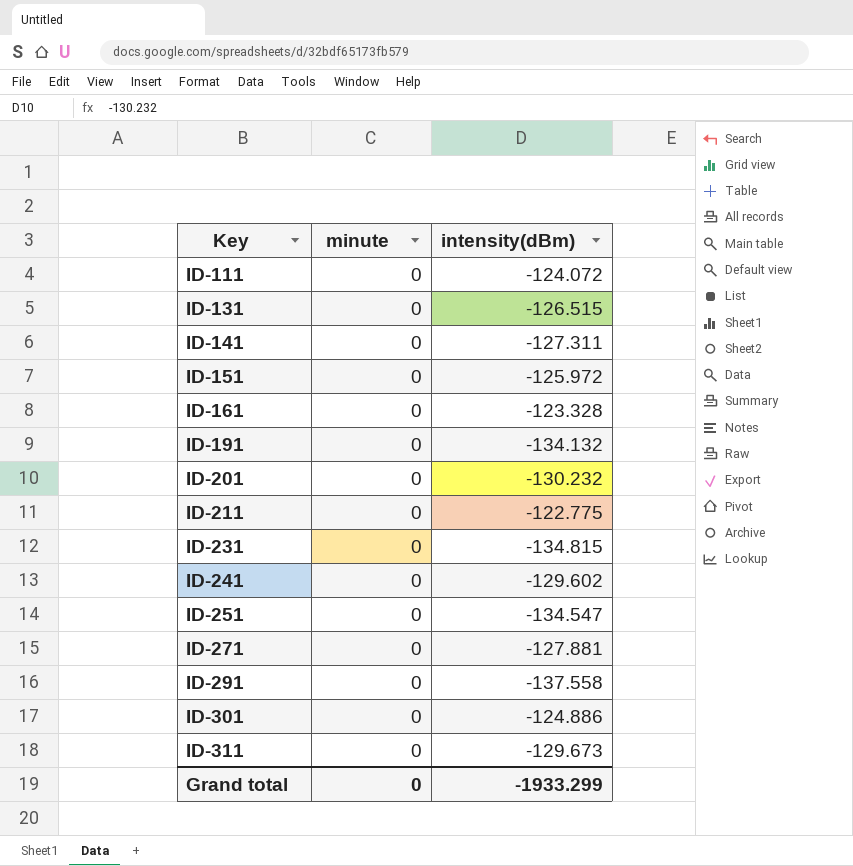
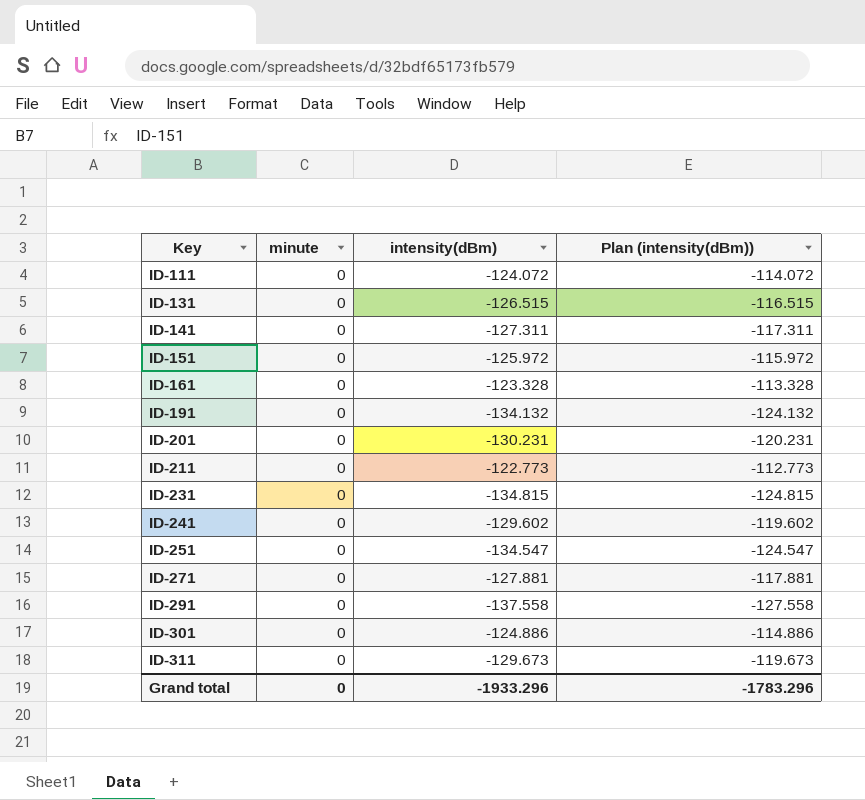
column Plan (intensity(dBm)) | formula: none -> [intensity(dBm)] + 10
ID-201 | intensity(dBm): -130.232 -> -130.231
ID-211 | intensity(dBm): -122.775 -> -122.773
Grand total | intensity(dBm): -1933.299 -> -1933.296

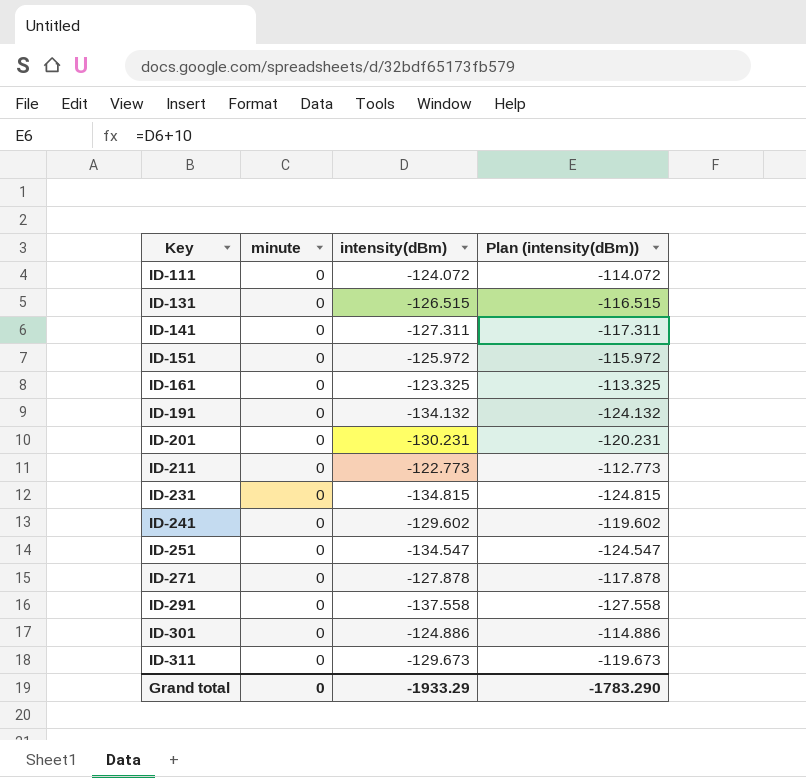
ID-161 | intensity(dBm): -123.328 -> -123.325
ID-161 | Plan (intensity(dBm)): -113.328 -> -113.325
ID-271 | intensity(dBm): -127.881 -> -127.878
ID-271 | Plan (intensity(dBm)): -117.881 -> -117.878
Grand total | intensity(dBm): -1933.296 -> -1933.29
Grand total | Plan (intensity(dBm)): -1783.296 -> -1783.290

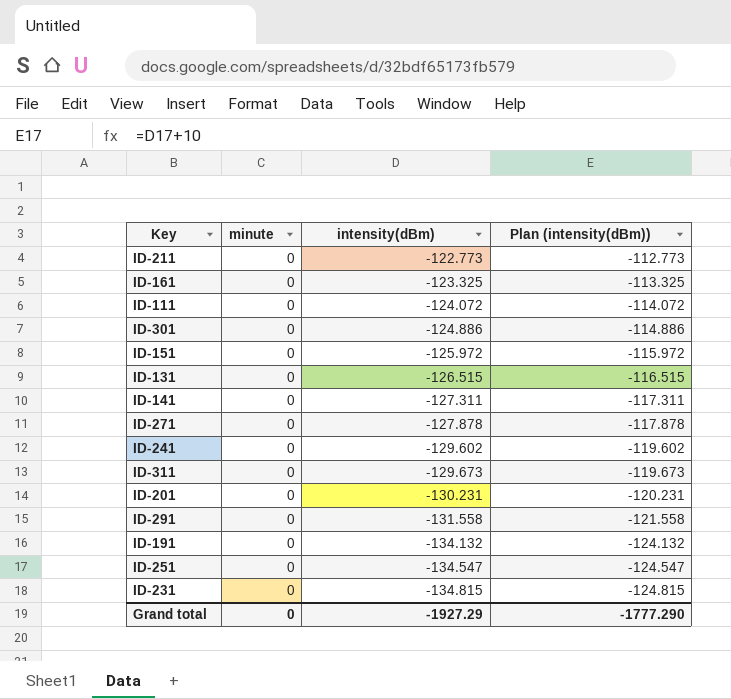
row order: Key ascending -> intensity(dBm) descending
ID-291 | intensity(dBm): -137.558 -> -131.558
ID-291 | Plan (intensity(dBm)): -127.558 -> -121.558
Grand total | intensity(dBm): -1933.29 -> -1927.29
Grand total | Plan (intensity(dBm)): -1783.290 -> -1777.290

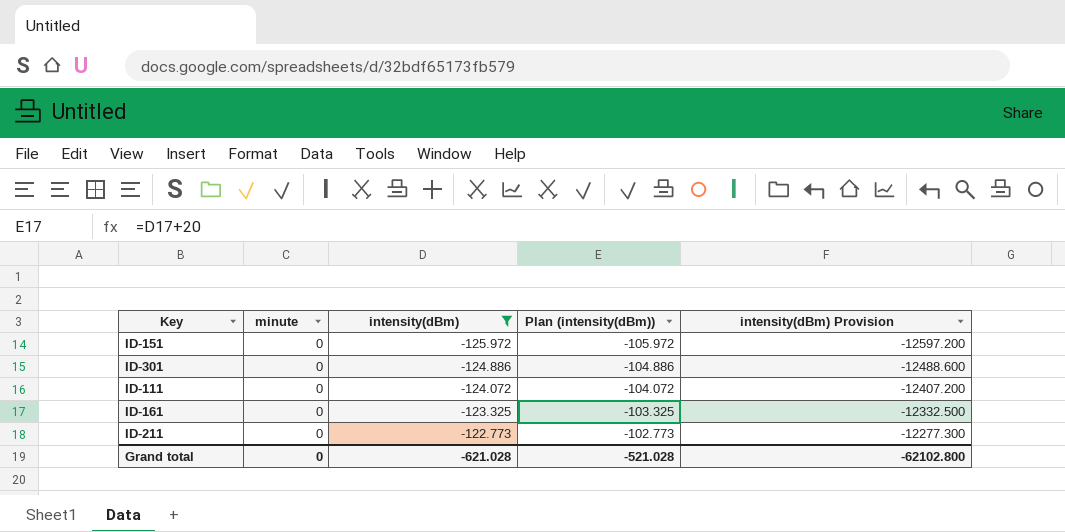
filter: none -> intensity(dBm) >= -125.972
row order: intensity(dBm) descending -> intensity(dBm) ascending
column Plan (intensity(dBm)) | formula: [intensity(dBm)] + 10 -> [intensity(dBm)] + 20
column intensity(dBm) Provision | formula: none -> [intensity(dBm)] * 100
Grand total | intensity(dBm): -1927.29 -> -621.028
Grand total | Plan (intensity(dBm)): -1777.290 -> -521.028

